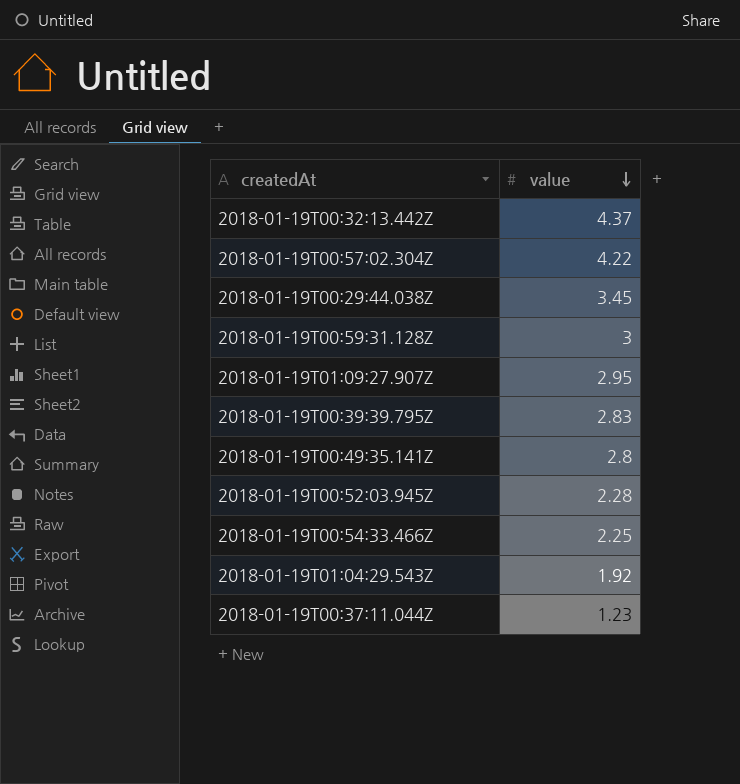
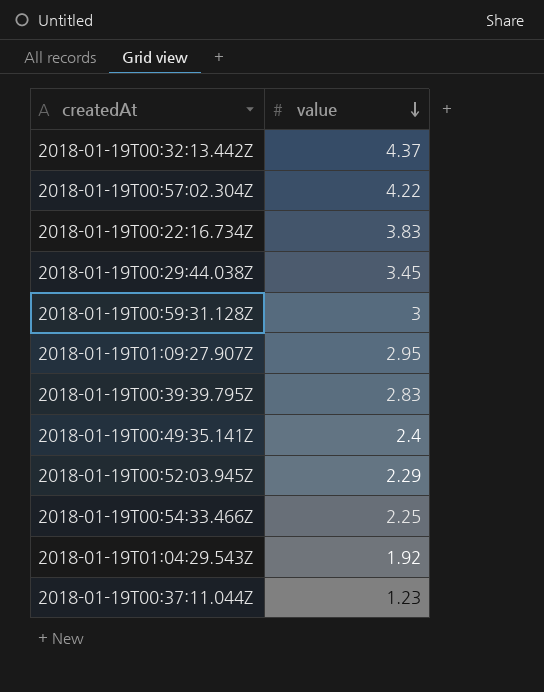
row 2018-01-19T00:22:16.734Z: none -> 3.83
2018-01-19T00:49:35.141Z | value: 2.8 -> 2.4
2018-01-19T00:52:03.945Z | value: 2.28 -> 2.29

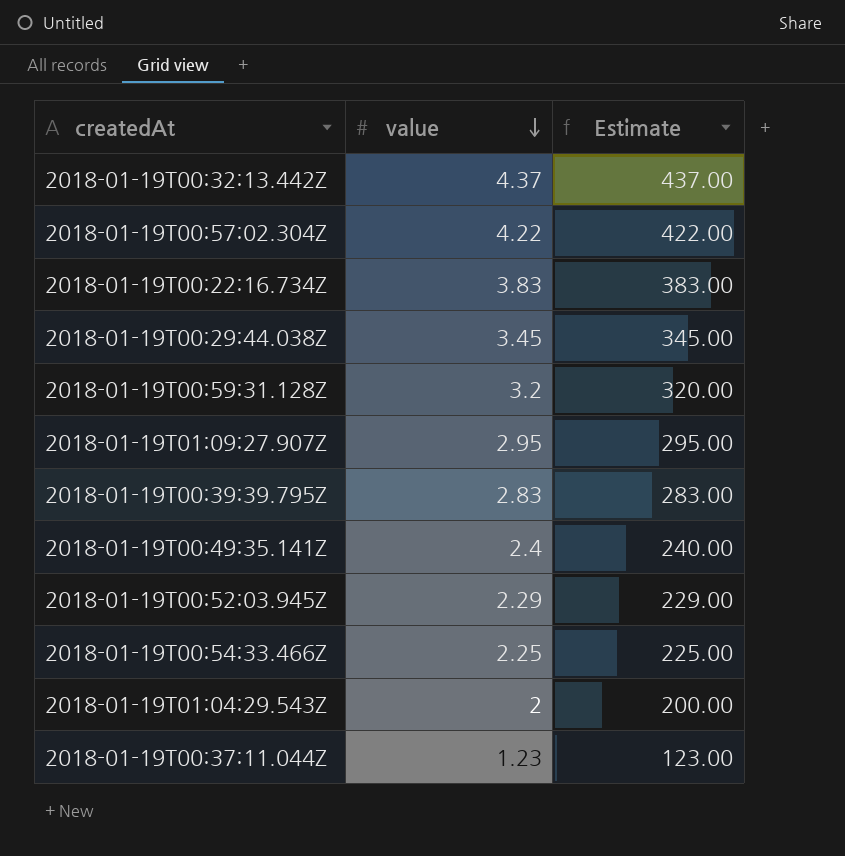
column Estimate | formula: none -> [value] * 100
2018-01-19T00:59:31.128Z | value: 3 -> 3.2
2018-01-19T01:04:29.543Z | value: 1.92 -> 2

